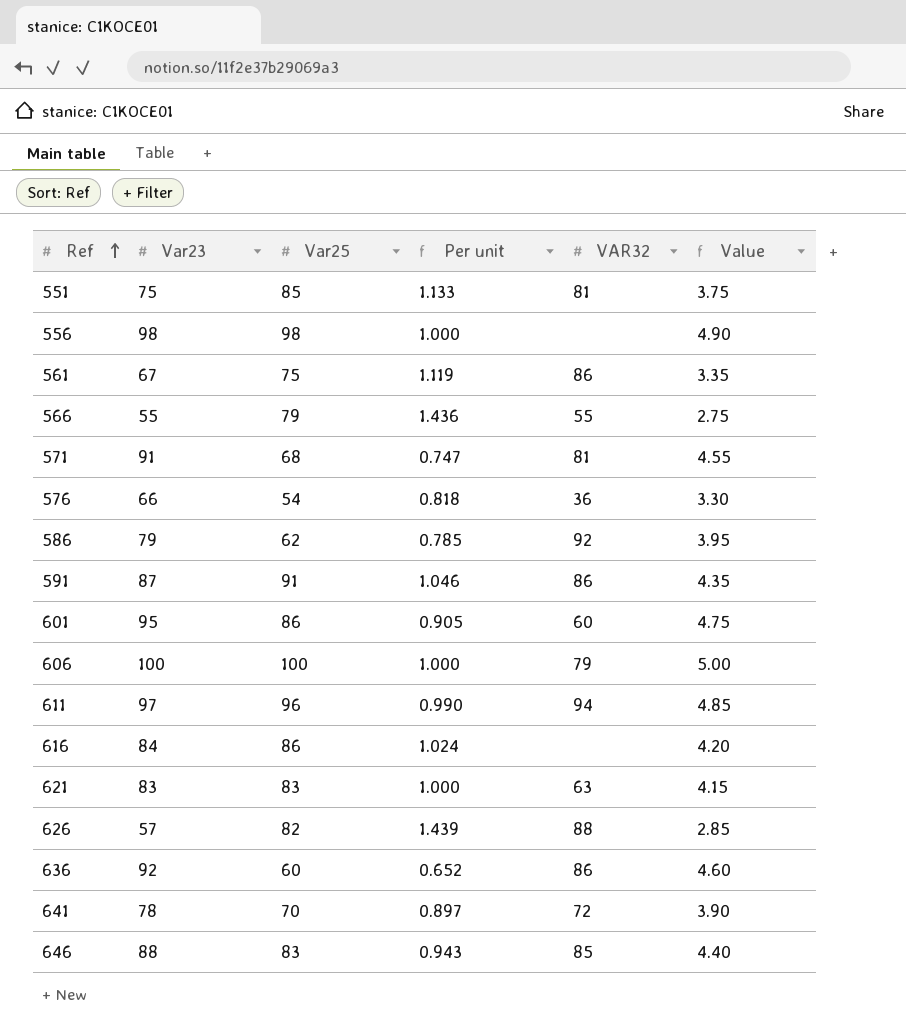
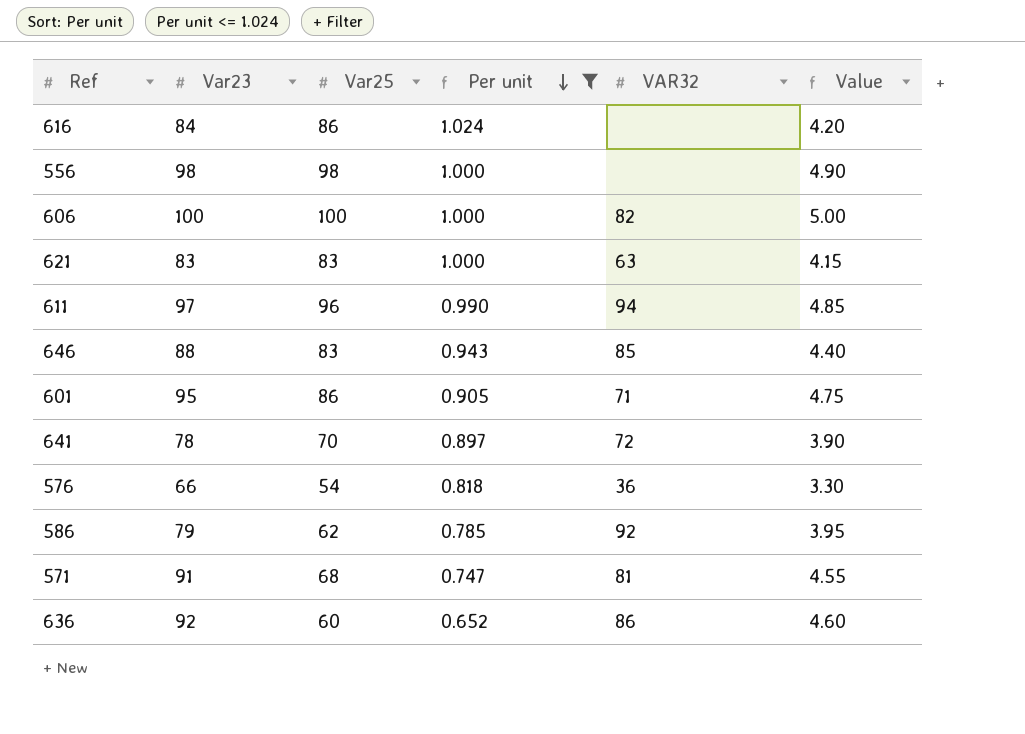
filter: none -> Per unit <= 1.024
row order: Ref ascending -> Per unit descending
606 | VAR32: 79 -> 82
601 | VAR32: 60 -> 71

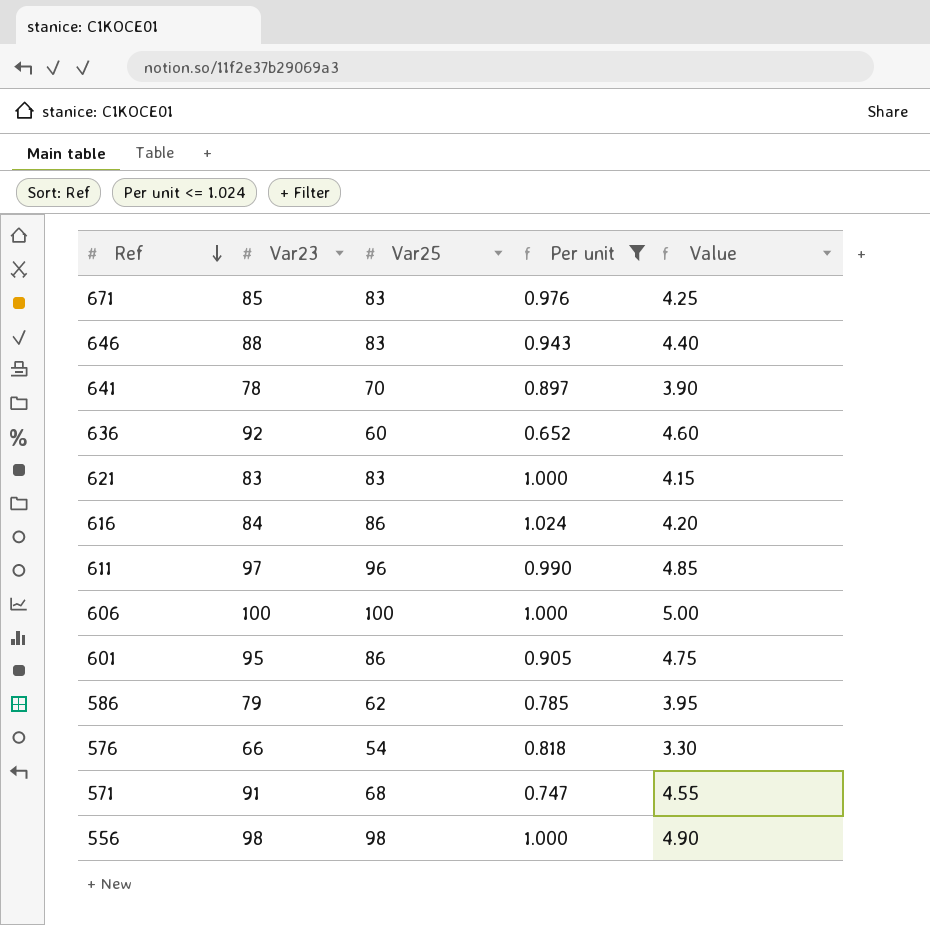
row order: Per unit descending -> Ref descending
column VAR32 | position: 5 -> none
row 671: none -> 85 | 83 | 0.976 | 4.25

